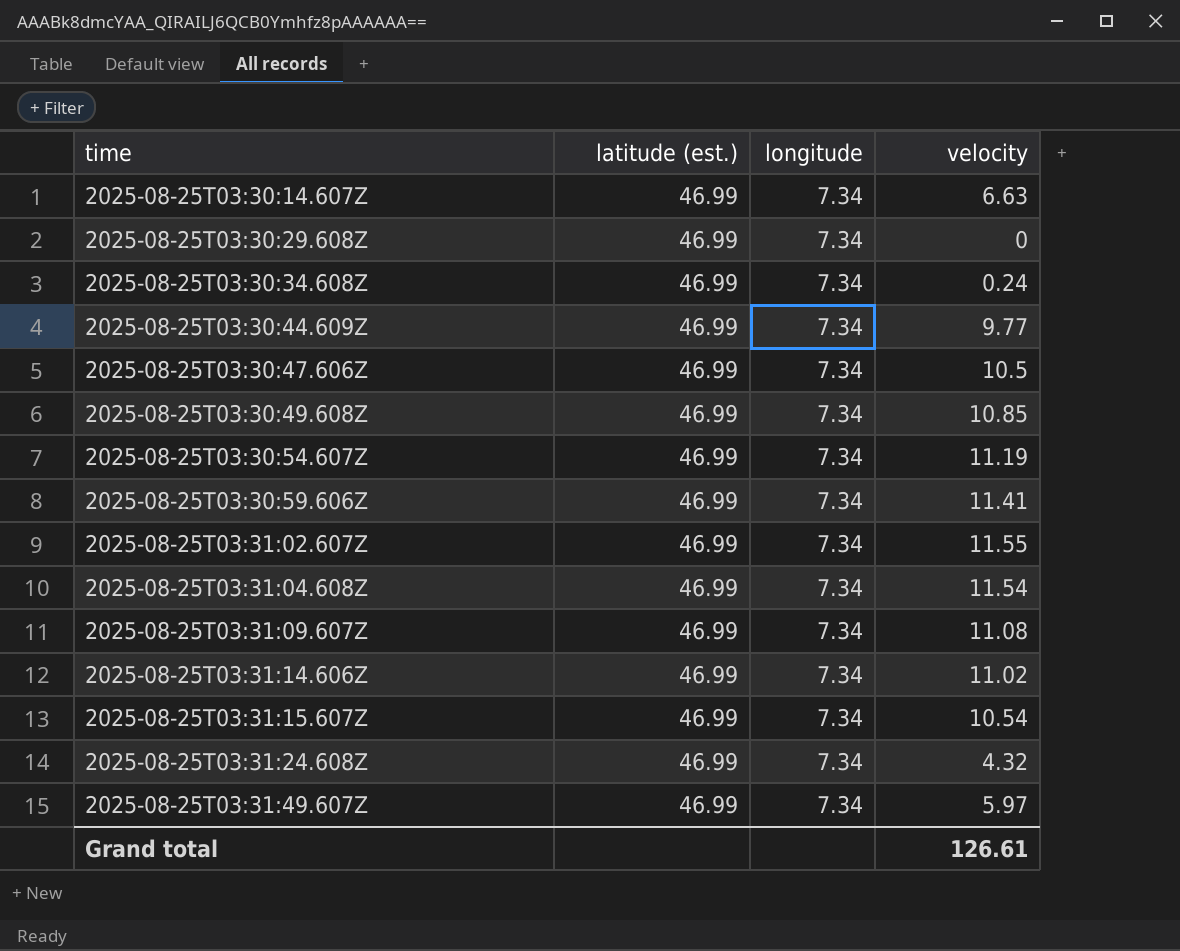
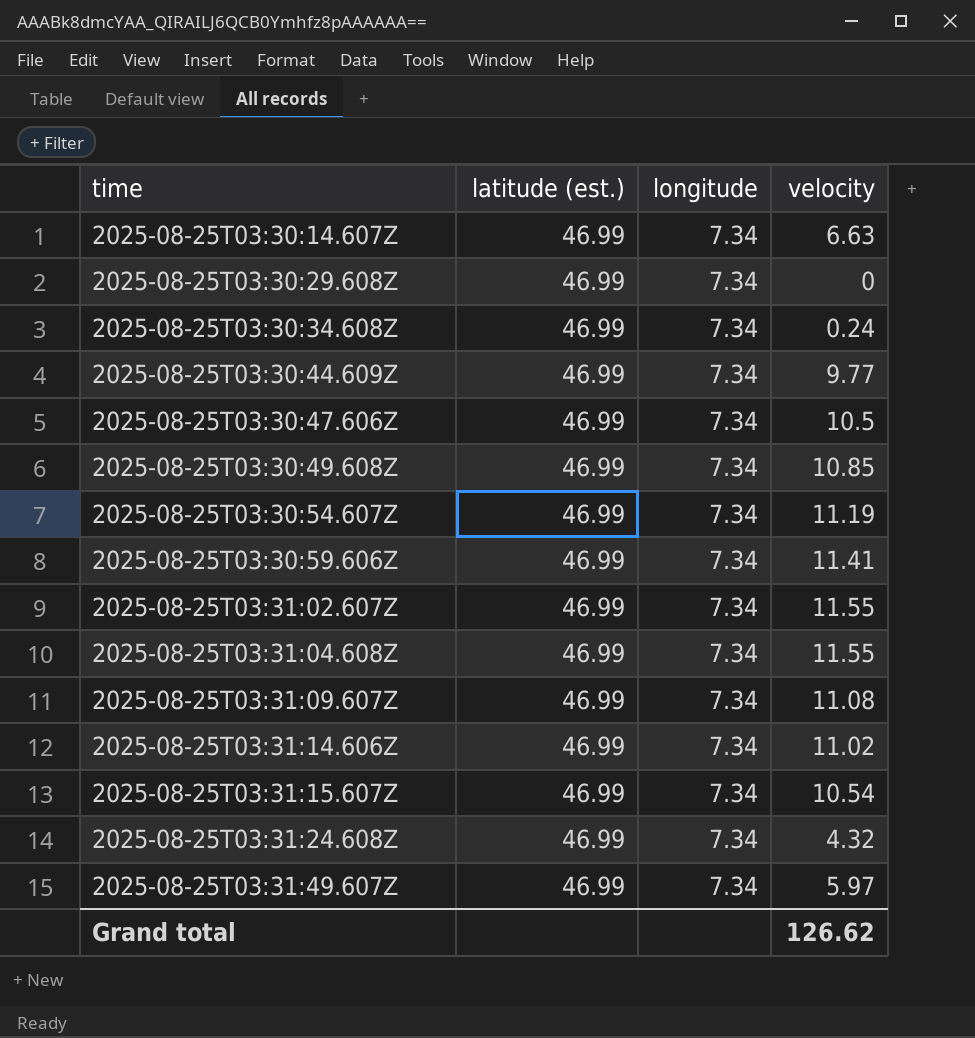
2025-08-25T03:31:04.608Z | velocity: 11.54 -> 11.55
Grand total | velocity: 126.61 -> 126.62

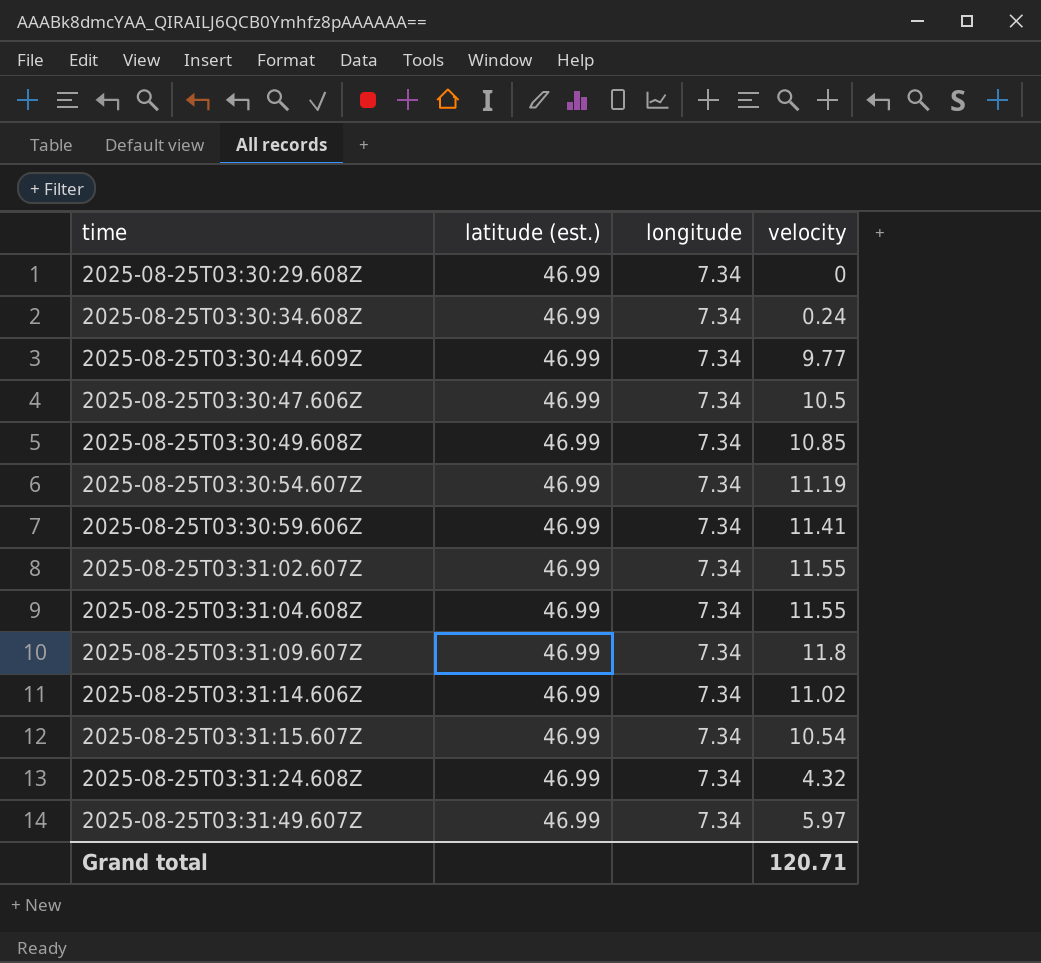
row 2025-08-25T03:30:14.607Z: 46.99 | 7.34 | 6.63 -> none
2025-08-25T03:31:09.607Z | velocity: 11.08 -> 11.8
Grand total | velocity: 126.62 -> 120.71

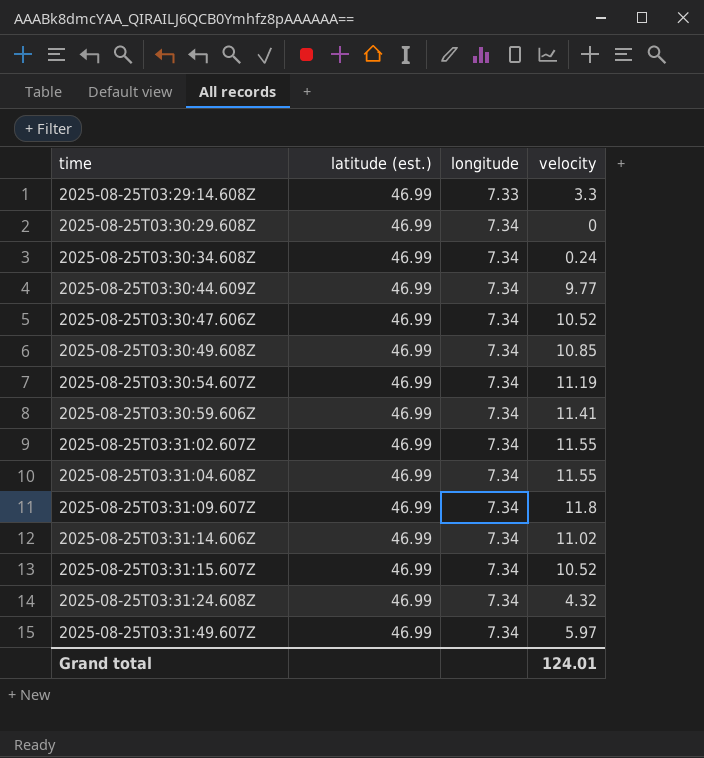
row 2025-08-25T03:29:14.608Z: none -> 46.99 | 7.33 | 3.3
2025-08-25T03:30:47.606Z | velocity: 10.5 -> 10.52
2025-08-25T03:31:15.607Z | velocity: 10.54 -> 10.52
Grand total | velocity: 120.71 -> 124.01

